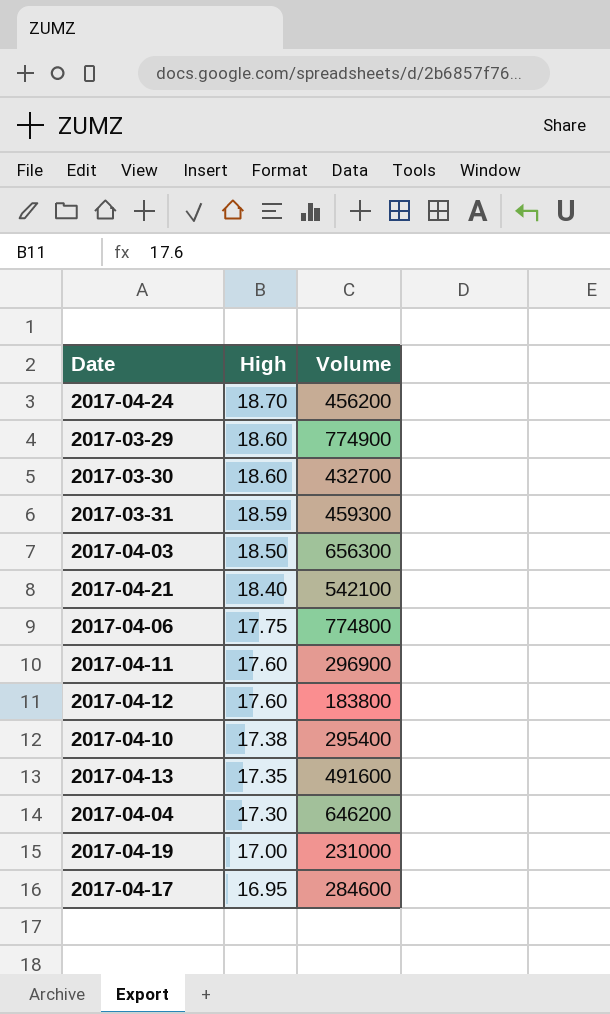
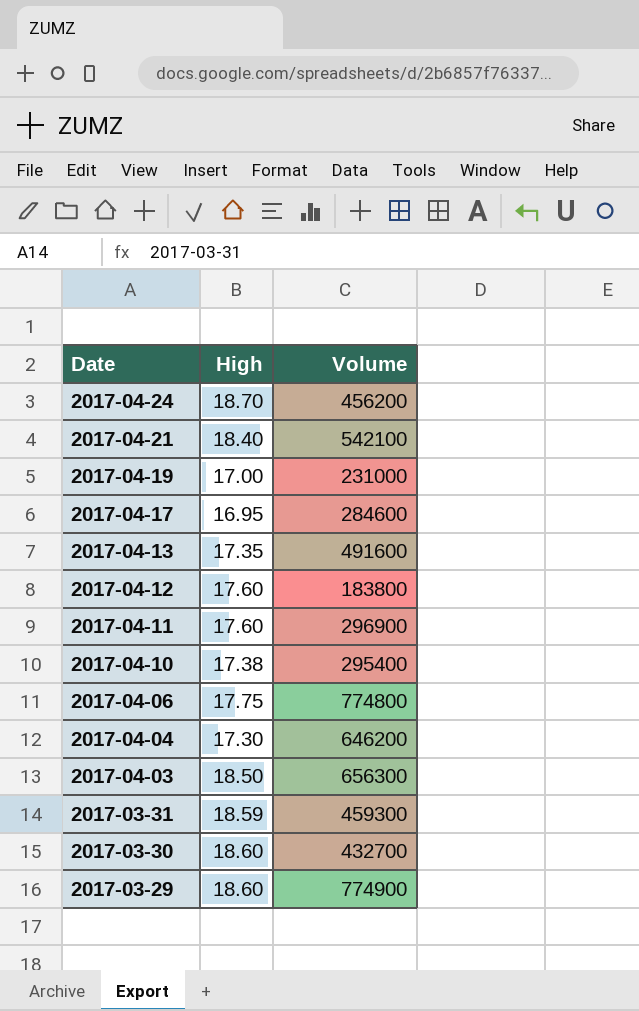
row order: High descending -> Date descending

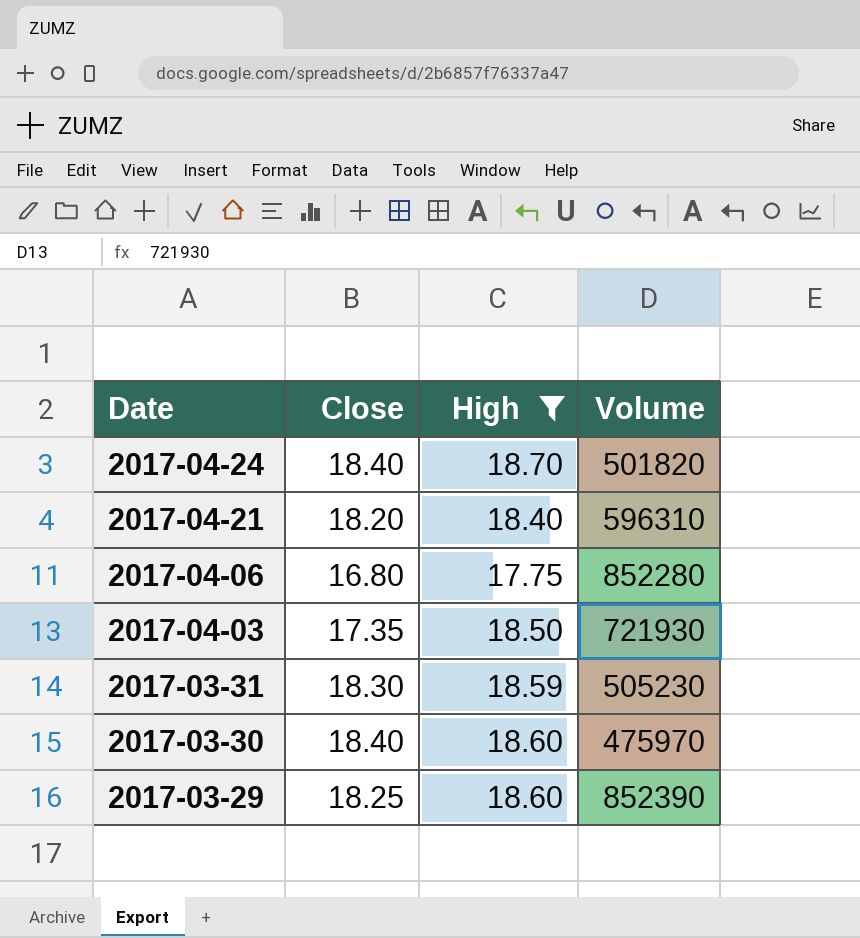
filter: none -> High >= 17.75
column Close | position: none -> 2
2017-04-24 | Volume: 456200 -> 501820
2017-04-21 | Volume: 542100 -> 596310
2017-04-06 | Volume: 774800 -> 852280
2017-04-03 | Volume: 656300 -> 721930
2017-03-31 | Volume: 459300 -> 505230
2017-03-30 | Volume: 432700 -> 475970
2017-03-29 | Volume: 774900 -> 852390

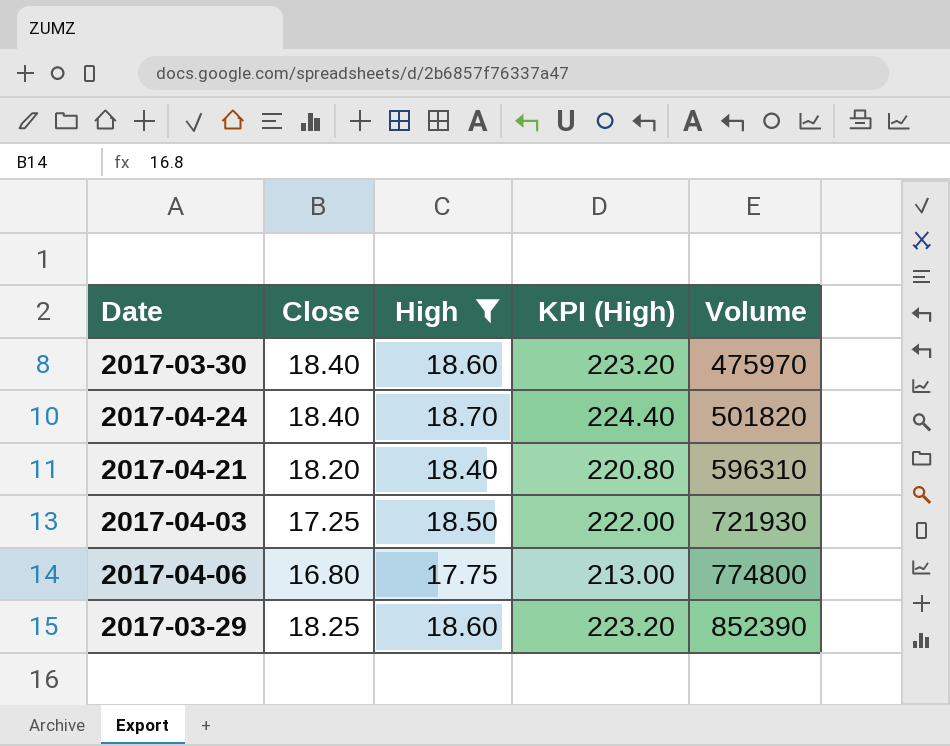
row order: Date descending -> Volume ascending
column KPI (High) | formula: none -> [High] * 12
row 2017-03-31: 18.30 | 18.59 | 505230 -> none
2017-04-03 | Close: 17.35 -> 17.25
2017-04-06 | Volume: 852280 -> 774800

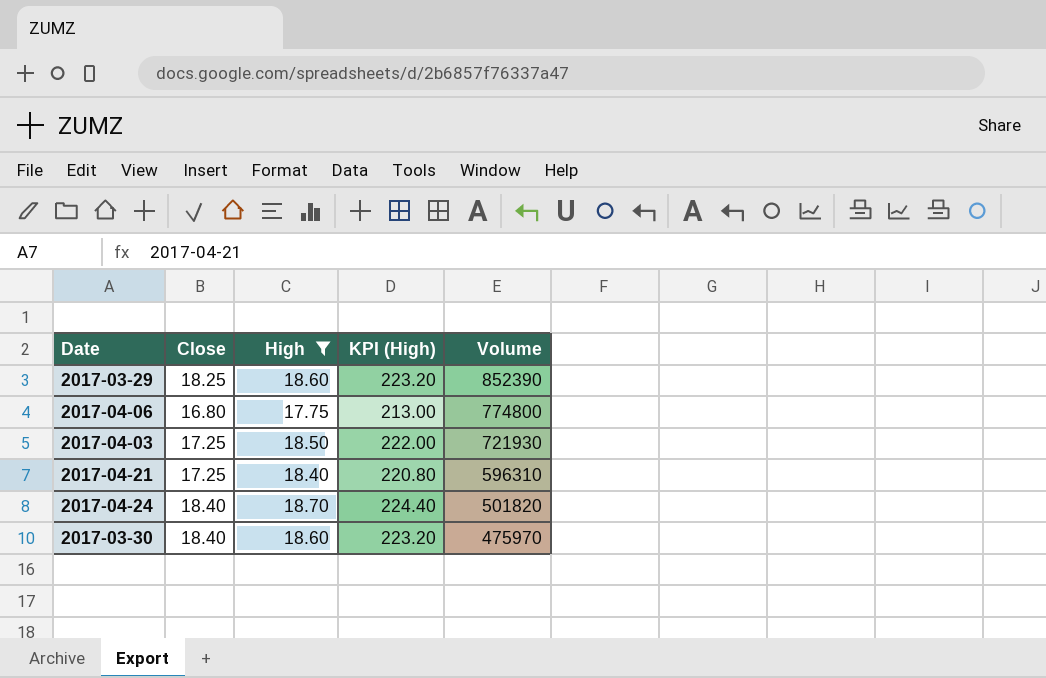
row order: Volume ascending -> Volume descending
2017-04-21 | Close: 18.20 -> 17.25

